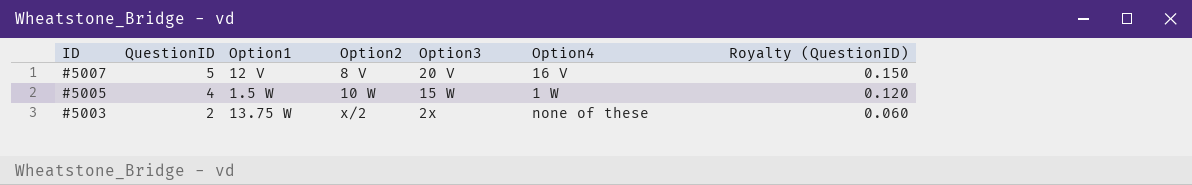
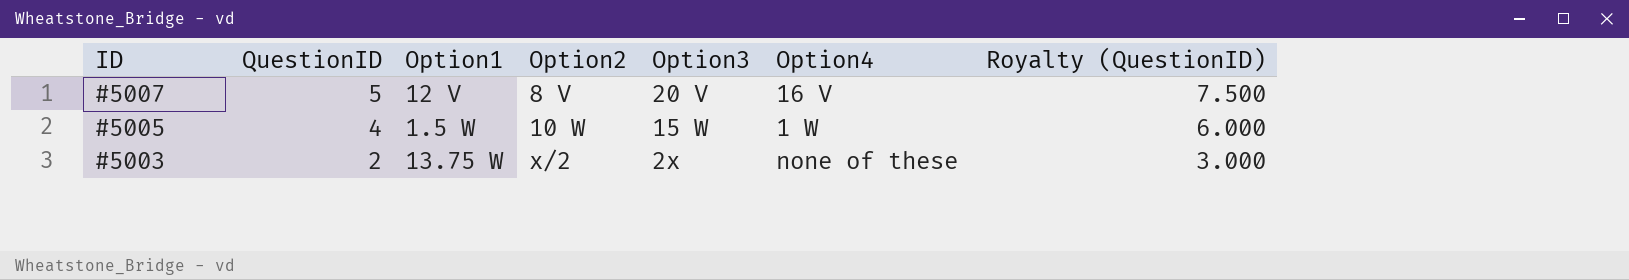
column Royalty (QuestionID) | formula: [QuestionID] * 0.03 -> [QuestionID] * 1.5

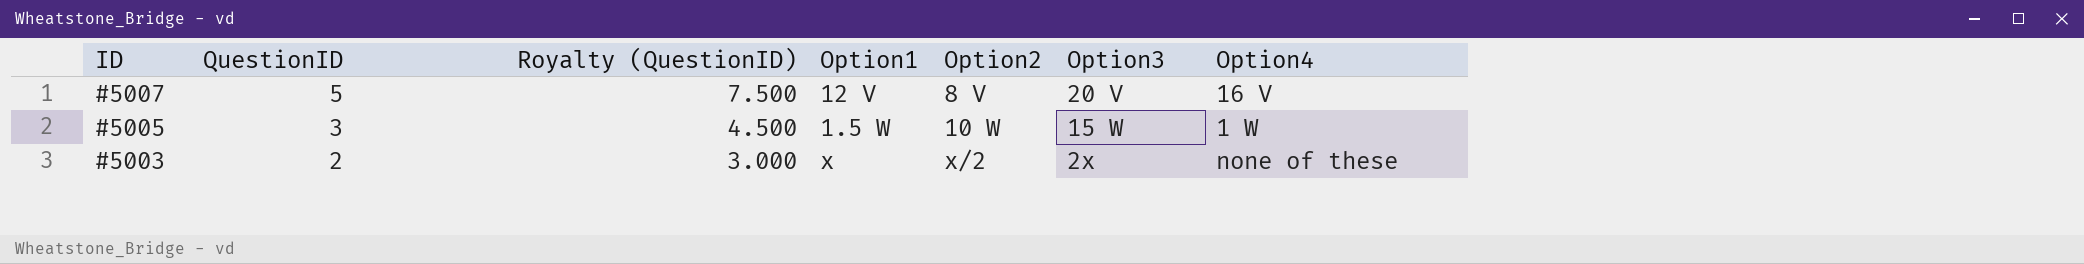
column Royalty (QuestionID) | position: 7 -> 3
#5005 | QuestionID: 4 -> 3
#5005 | Royalty (QuestionID): 6.000 -> 4.500
#5003 | Option1: 13.75 W -> x

